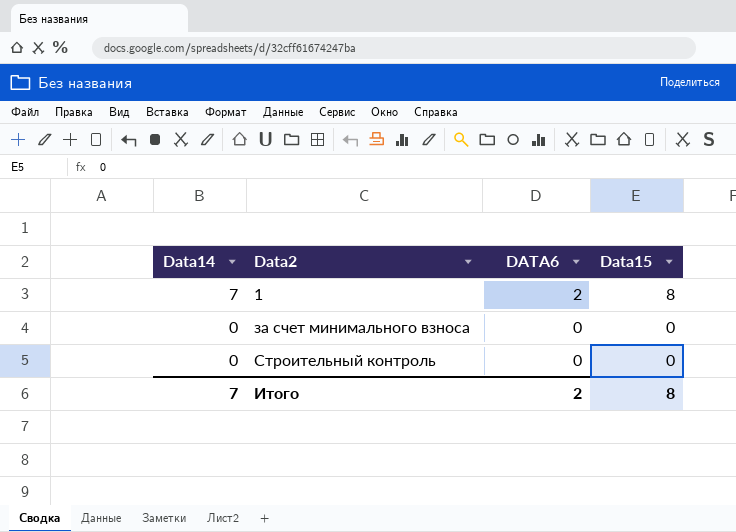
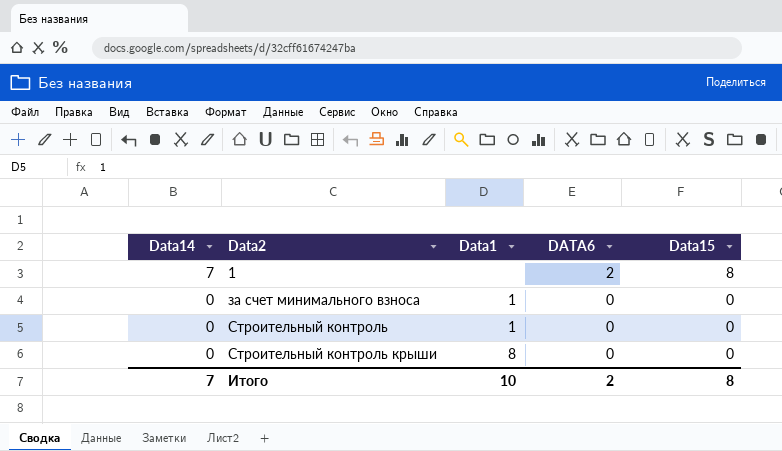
column Data1 | position: none -> 3
row Строительный контроль крыши: none -> 0 | 8 | 0 | 0

